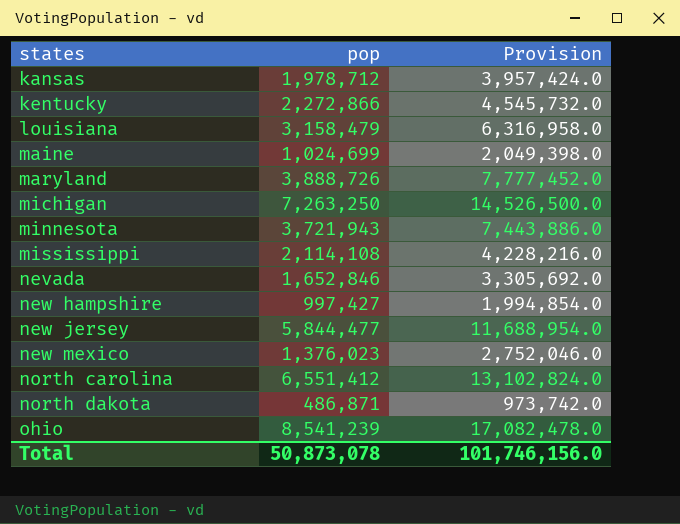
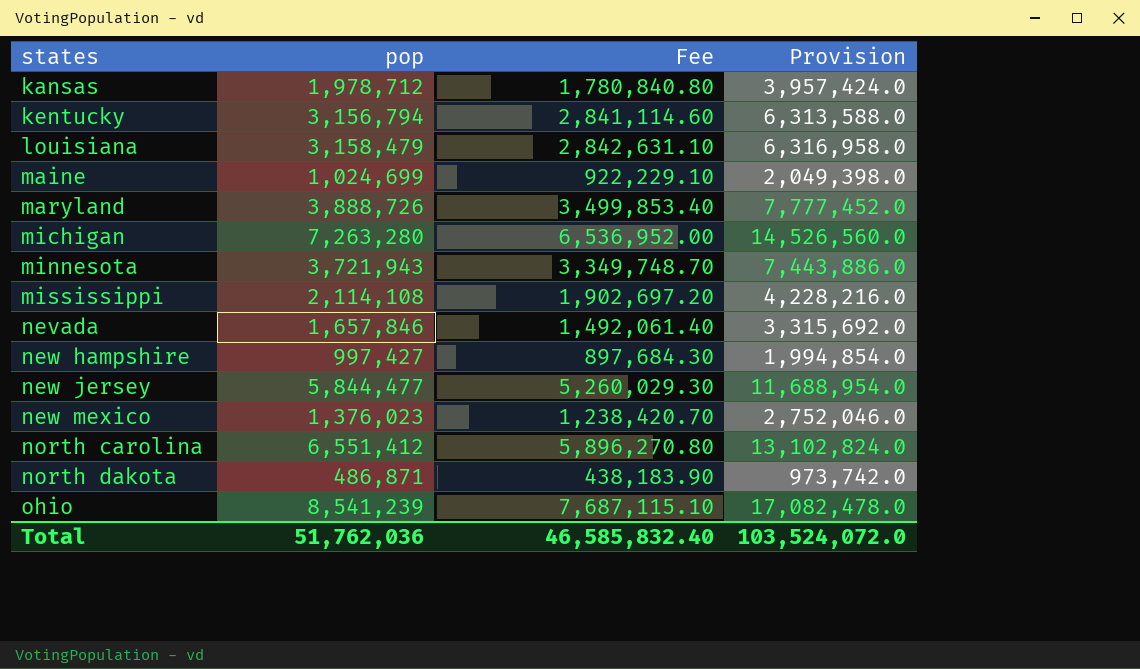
column Fee | formula: none -> [pop] * 0.9
kentucky | pop: 2,272,866 -> 3,156,794
kentucky | Provision: 4,545,732.0 -> 6,313,588.0
michigan | pop: 7,263,250 -> 7,263,280
michigan | Provision: 14,526,500.0 -> 14,526,560.0
nevada | pop: 1,652,846 -> 1,657,846
nevada | Provision: 3,305,692.0 -> 3,315,692.0
Total | pop: 50,873,078 -> 51,762,036
Total | Provision: 101,746,156.0 -> 103,524,072.0

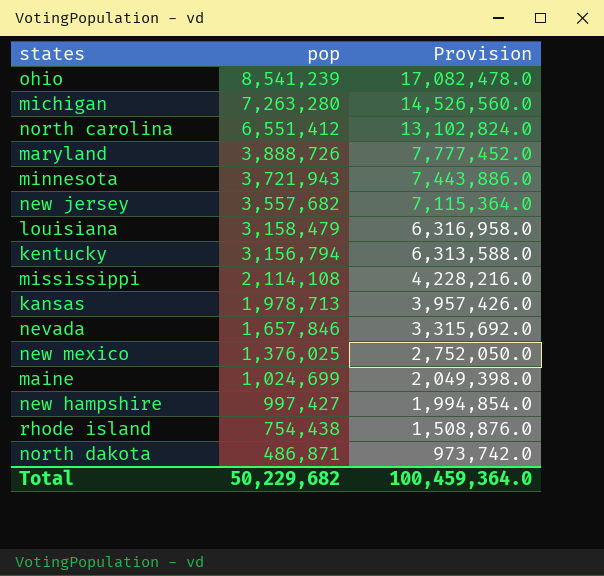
row order: states ascending -> pop descending
column Fee | formula: [pop] * 0.9 -> none
new jersey | pop: 5,844,477 -> 3,557,682
new jersey | Provision: 11,688,954.0 -> 7,115,364.0
kansas | pop: 1,978,712 -> 1,978,713
kansas | Provision: 3,957,424.0 -> 3,957,426.0
new mexico | pop: 1,376,023 -> 1,376,025
new mexico | Provision: 2,752,046.0 -> 2,752,050.0
row rhode island: none -> 754,438 | 1,508,876.0
Total | pop: 51,762,036 -> 50,229,682
Total | Provision: 103,524,072.0 -> 100,459,364.0

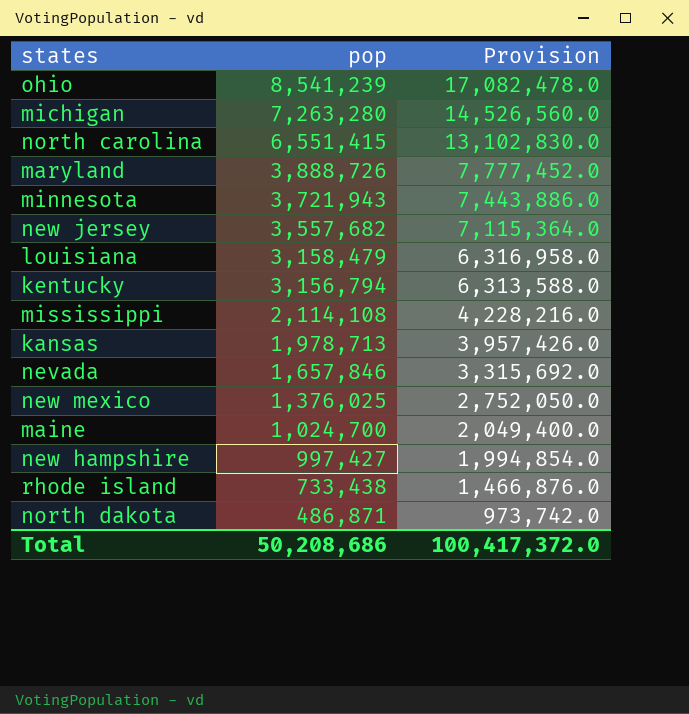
north carolina | pop: 6,551,412 -> 6,551,415
north carolina | Provision: 13,102,824.0 -> 13,102,830.0
maine | pop: 1,024,699 -> 1,024,700
maine | Provision: 2,049,398.0 -> 2,049,400.0
rhode island | pop: 754,438 -> 733,438
rhode island | Provision: 1,508,876.0 -> 1,466,876.0
Total | pop: 50,229,682 -> 50,208,686
Total | Provision: 100,459,364.0 -> 100,417,372.0

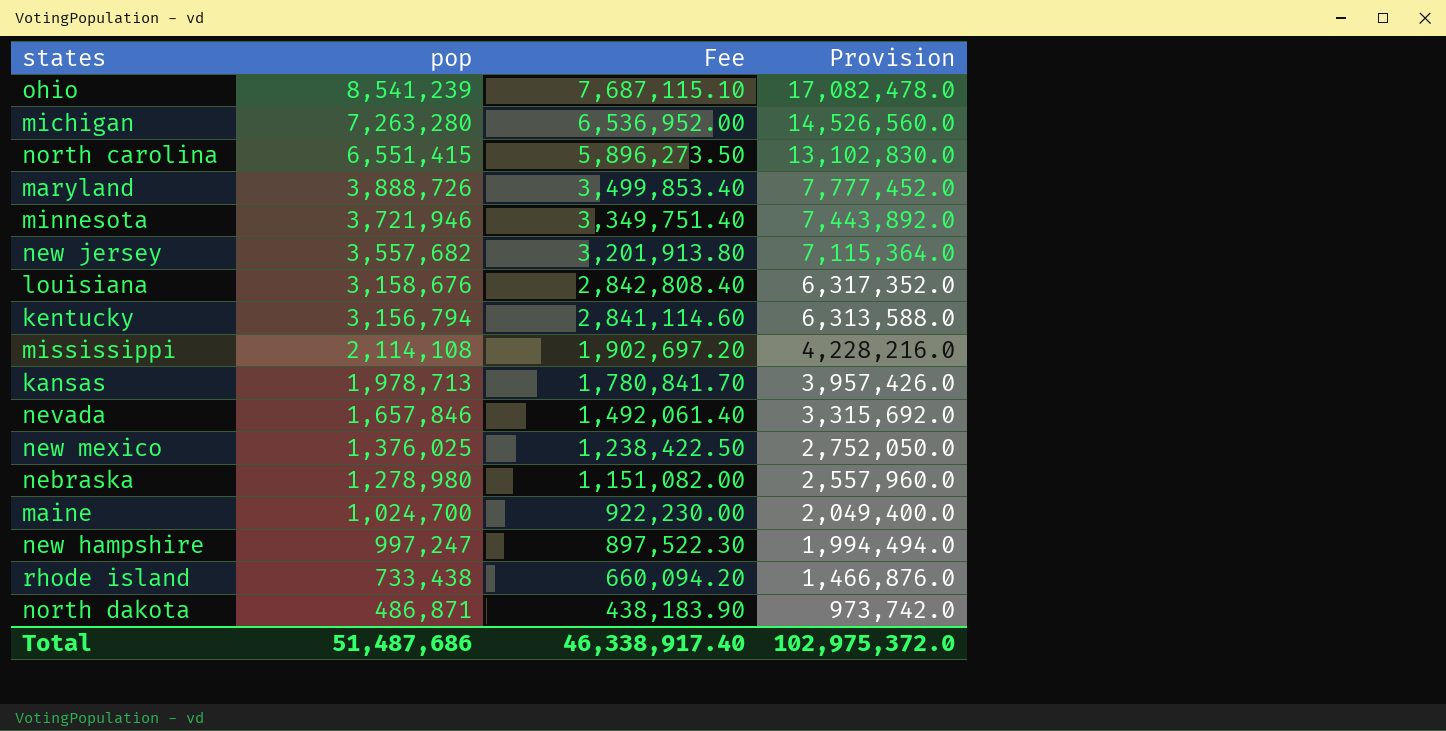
column Fee | formula: none -> [pop] * 0.9
minnesota | pop: 3,721,943 -> 3,721,946
minnesota | Provision: 7,443,886.0 -> 7,443,892.0
louisiana | pop: 3,158,479 -> 3,158,676
louisiana | Provision: 6,316,958.0 -> 6,317,352.0
row nebraska: none -> 1,278,980 | 1,151,082.00 | 2,557,960.0
new hampshire | pop: 997,427 -> 997,247
new hampshire | Provision: 1,994,854.0 -> 1,994,494.0
Total | pop: 50,208,686 -> 51,487,686
Total | Provision: 100,417,372.0 -> 102,975,372.0

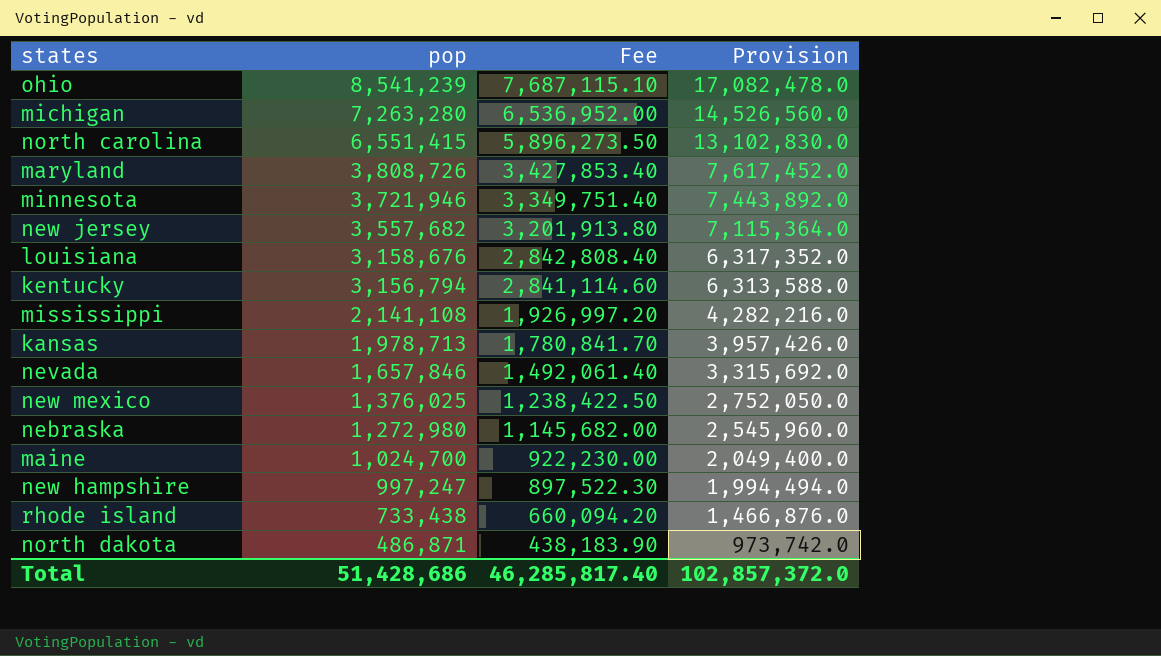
maryland | pop: 3,888,726 -> 3,808,726
maryland | Fee: 3,499,853.40 -> 3,427,853.40
maryland | Provision: 7,777,452.0 -> 7,617,452.0
mississippi | pop: 2,114,108 -> 2,141,108
mississippi | Fee: 1,902,697.20 -> 1,926,997.20
mississippi | Provision: 4,228,216.0 -> 4,282,216.0
nebraska | pop: 1,278,980 -> 1,272,980
nebraska | Fee: 1,151,082.00 -> 1,145,682.00
nebraska | Provision: 2,557,960.0 -> 2,545,960.0
Total | pop: 51,487,686 -> 51,428,686
Total | Fee: 46,338,917.40 -> 46,285,817.40
Total | Provision: 102,975,372.0 -> 102,857,372.0

